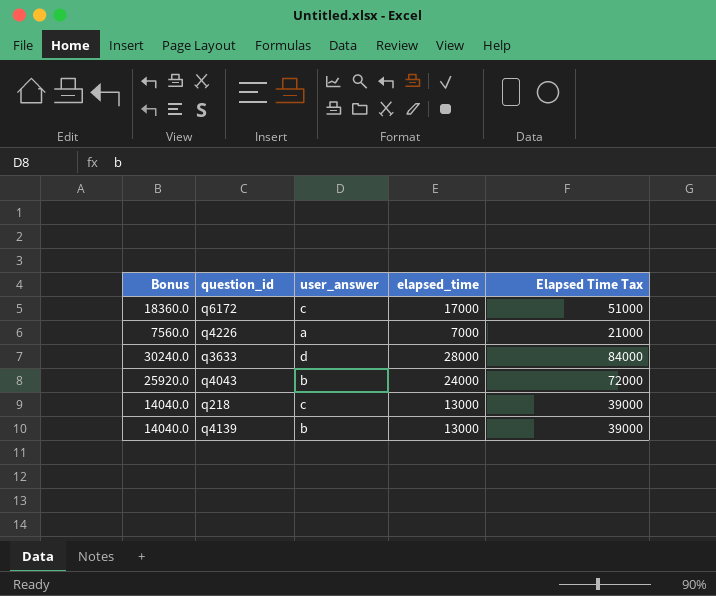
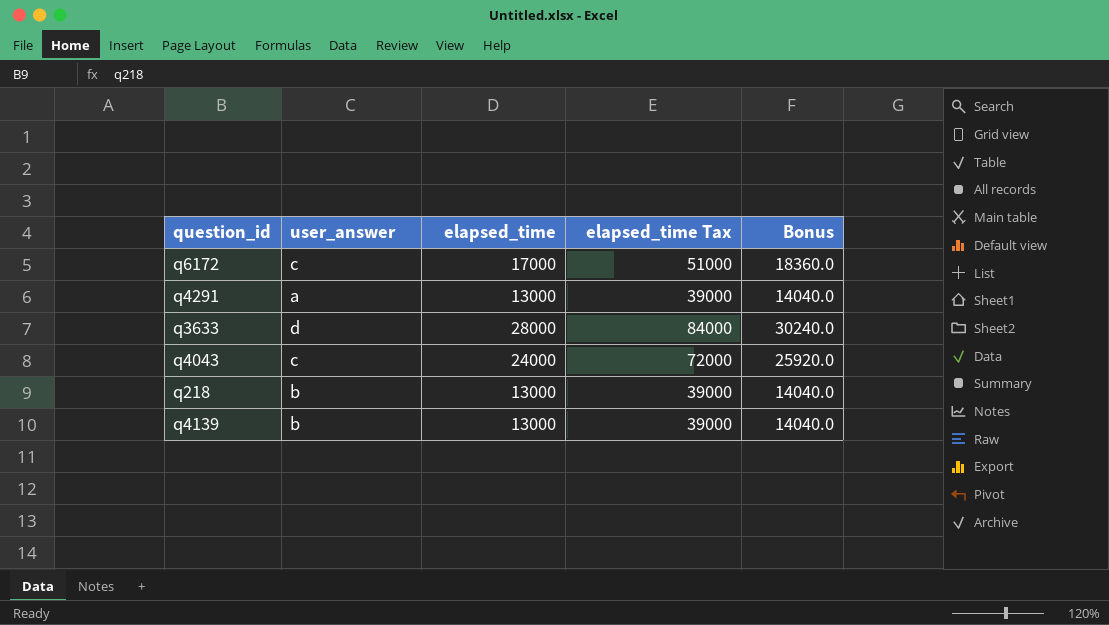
column name: Elapsed Time Tax -> elapsed_time Tax
column Bonus | position: 1 -> 5
row q4226: 7560.0 | a | 7000 | 21000 -> none
row q4291: none -> a | 13000 | 39000 | 14040.0
q4043 | user_answer: b -> c
q218 | user_answer: c -> b

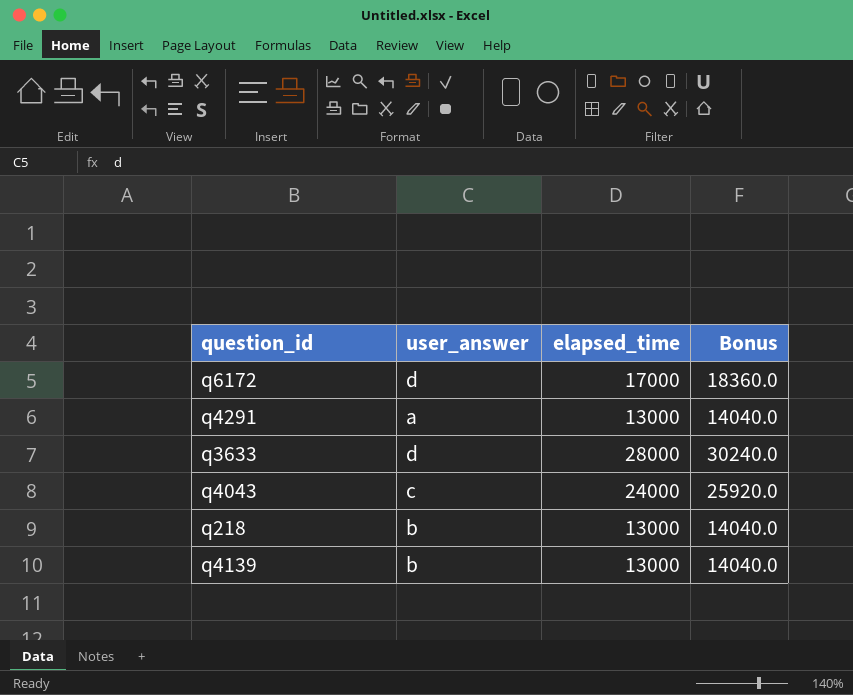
column elapsed_time Tax | formula: [elapsed_time] * 3 -> none
q6172 | user_answer: c -> d

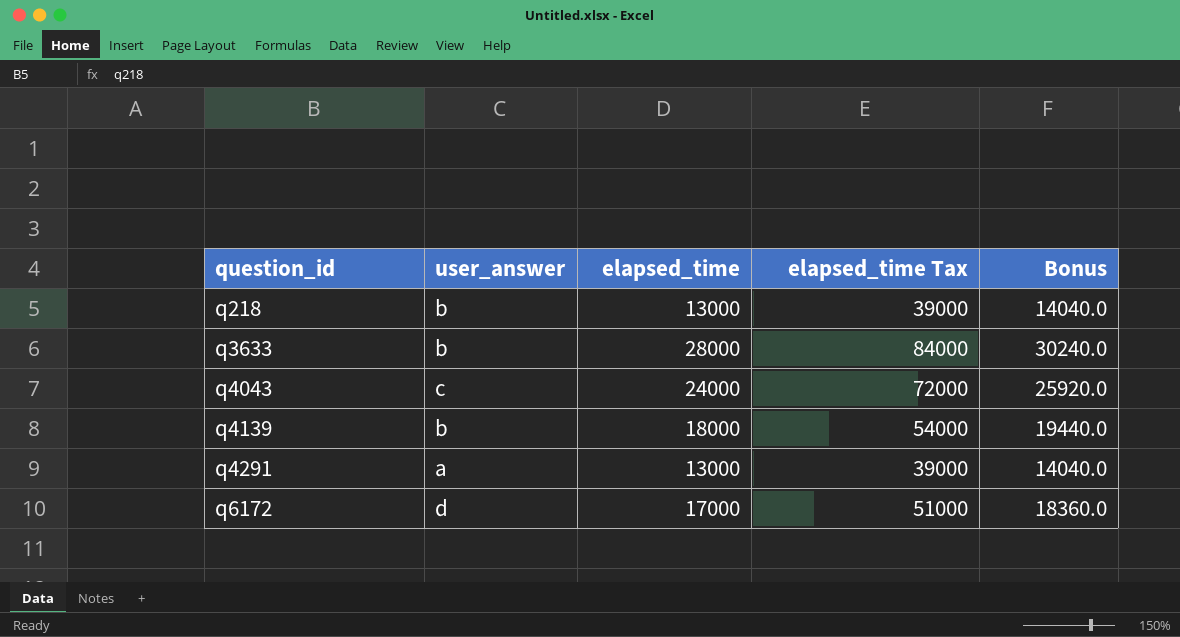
row order: none -> question_id ascending
column elapsed_time Tax | formula: none -> [elapsed_time] * 3
q3633 | user_answer: d -> b
q4139 | elapsed_time: 13000 -> 18000
q4139 | Bonus: 14040.0 -> 19440.0

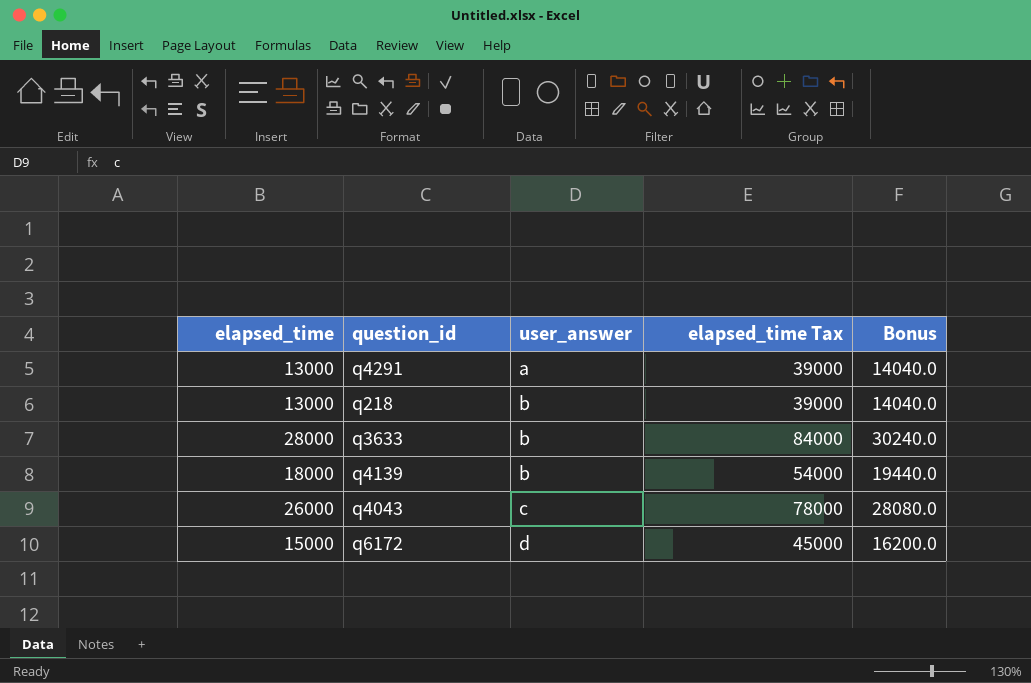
row order: question_id ascending -> user_answer ascending
column elapsed_time | position: 3 -> 1
q4043 | elapsed_time: 24000 -> 26000
q4043 | elapsed_time Tax: 72000 -> 78000
q4043 | Bonus: 25920.0 -> 28080.0
q6172 | elapsed_time: 17000 -> 15000
q6172 | elapsed_time Tax: 51000 -> 45000
q6172 | Bonus: 18360.0 -> 16200.0

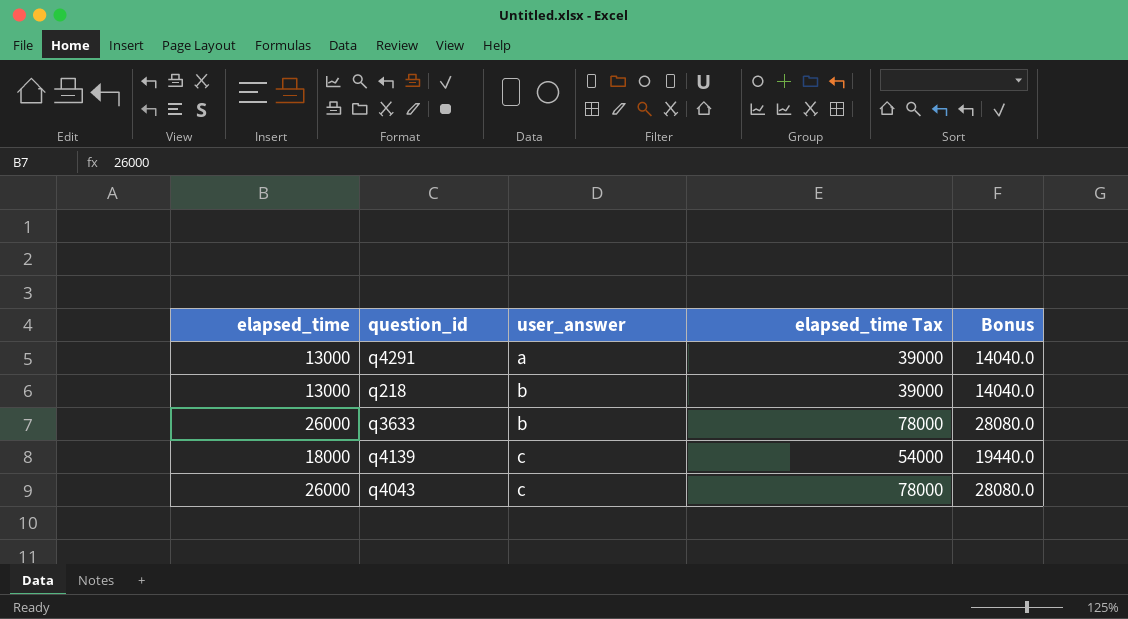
row q6172: 15000 | d | 45000 | 16200.0 -> none
q3633 | elapsed_time: 28000 -> 26000
q3633 | elapsed_time Tax: 84000 -> 78000
q3633 | Bonus: 30240.0 -> 28080.0
q4139 | user_answer: b -> c

